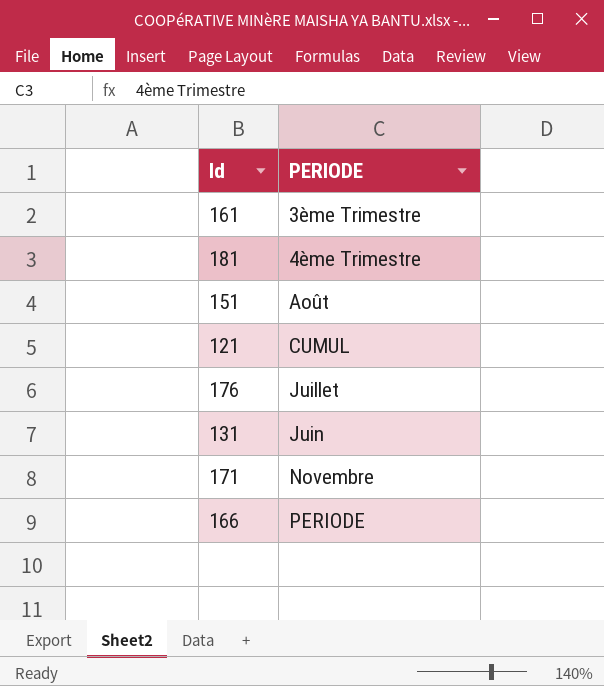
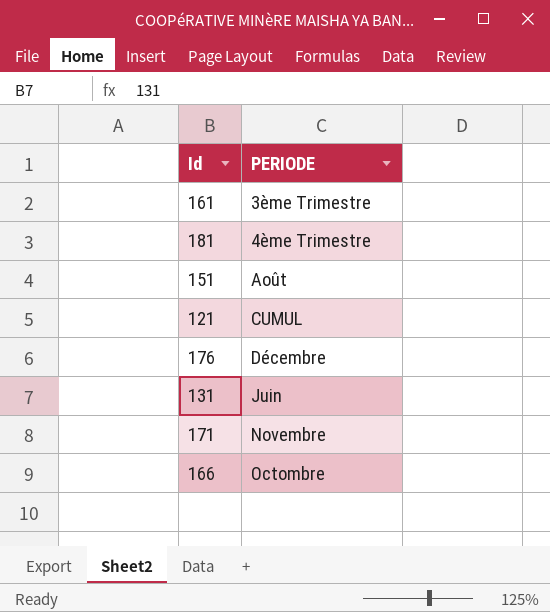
176 | PERIODE: Juillet -> Décembre
166 | PERIODE: PERIODE -> Octombre

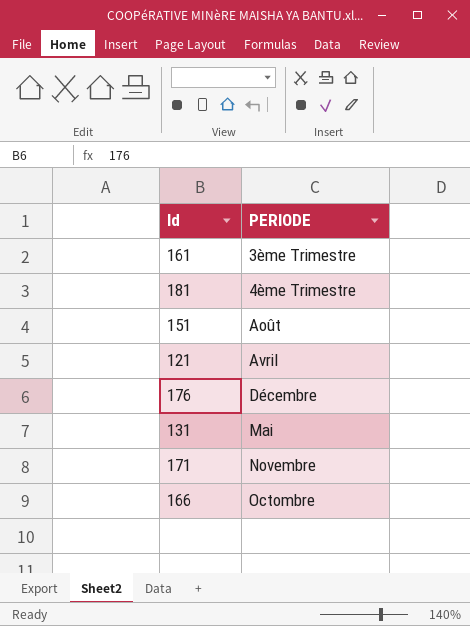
121 | PERIODE: CUMUL -> Avril
131 | PERIODE: Juin -> Mai

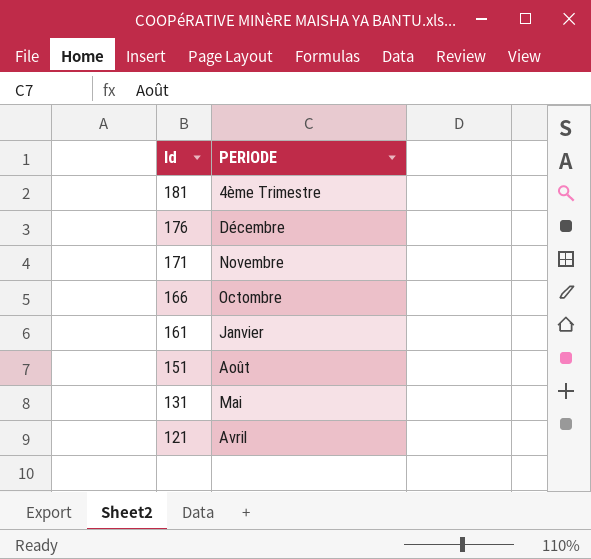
row order: PERIODE ascending -> Id descending
161 | PERIODE: 3ème Trimestre -> Janvier

